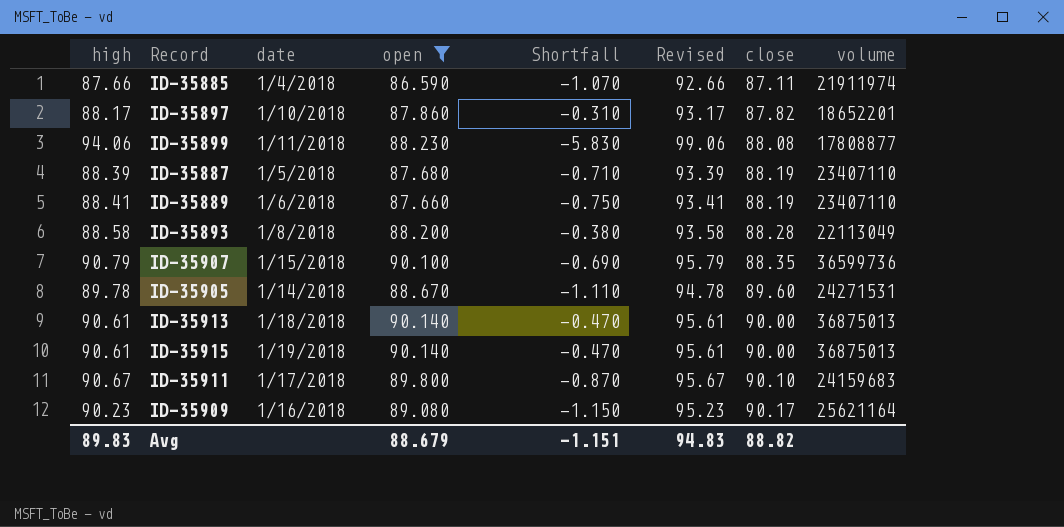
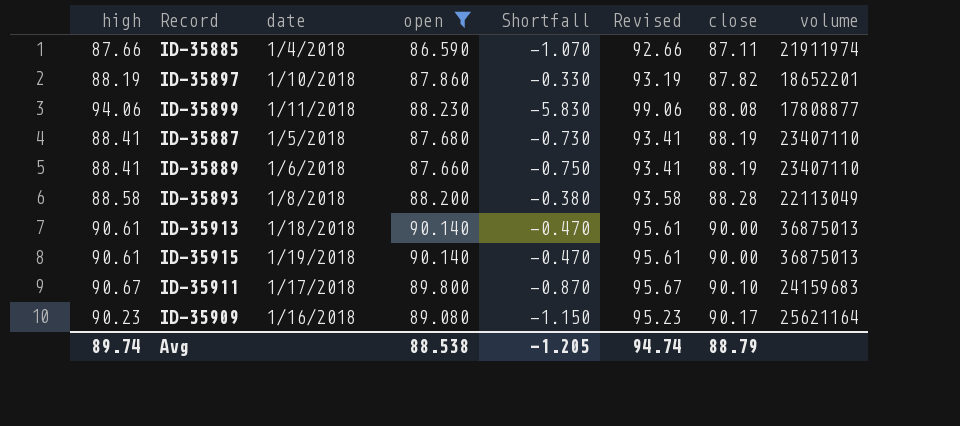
row ID-35907: 90.79 | 1/15/2018 | 90.100 | -0.690 | 95.79 | 88.35 | 36599736 -> none
row ID-35905: 89.78 | 1/14/2018 | 88.670 | -1.110 | 94.78 | 89.60 | 24271531 -> none
ID-35897 | high: 88.17 -> 88.19
ID-35897 | Shortfall: -0.310 -> -0.330
ID-35897 | Revised: 93.17 -> 93.19
ID-35887 | high: 88.39 -> 88.41
ID-35887 | Shortfall: -0.710 -> -0.730
ID-35887 | Revised: 93.39 -> 93.41
Avg | high: 89.83 -> 89.74
Avg | open: 88.679 -> 88.538
Avg | Shortfall: -1.151 -> -1.205
Avg | Revised: 94.83 -> 94.74
Avg | close: 88.82 -> 88.79

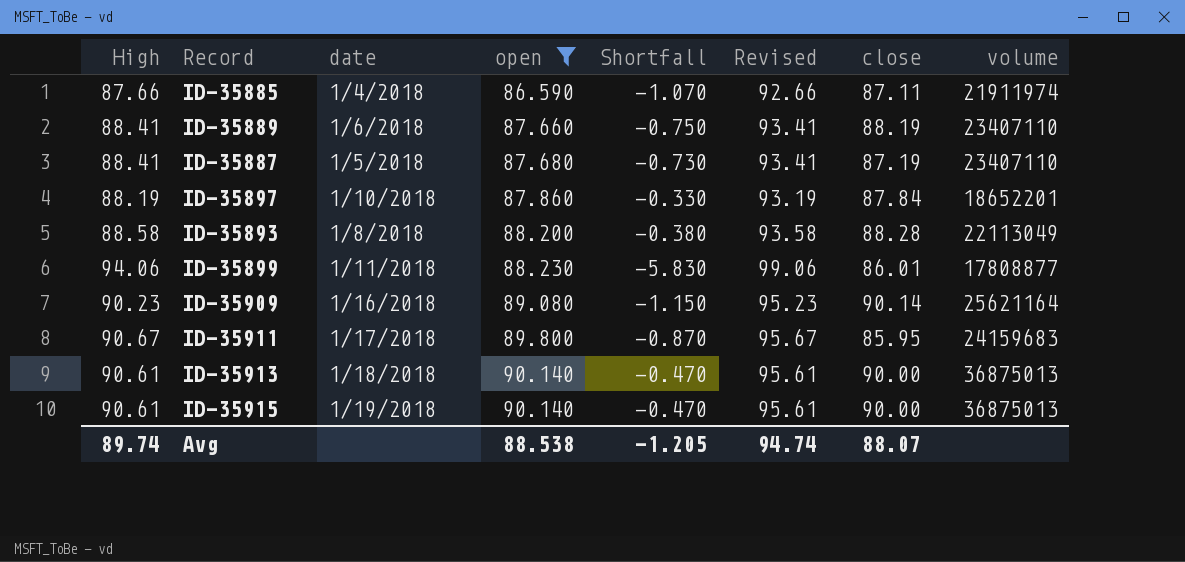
row order: close ascending -> open ascending
column name: high -> High
ID-35887 | close: 88.19 -> 87.19
ID-35897 | close: 87.82 -> 87.84
ID-35899 | close: 88.08 -> 86.01
ID-35909 | close: 90.17 -> 90.14
ID-35911 | close: 90.10 -> 85.95
Avg | close: 88.79 -> 88.07

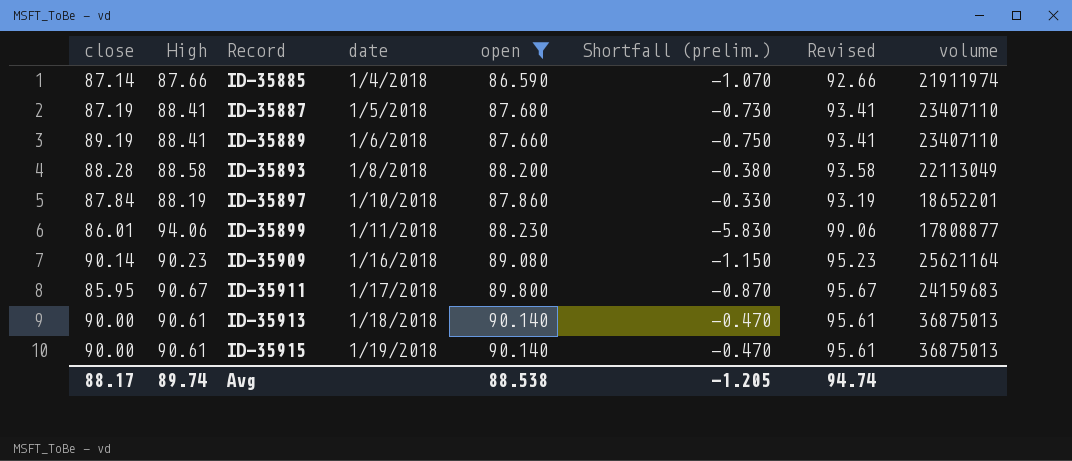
row order: open ascending -> Record ascending
column close | position: 7 -> 1
column name: Shortfall -> Shortfall (prelim.)
ID-35885 | close: 87.11 -> 87.14
ID-35889 | close: 88.19 -> 89.19
Avg | close: 88.07 -> 88.17

